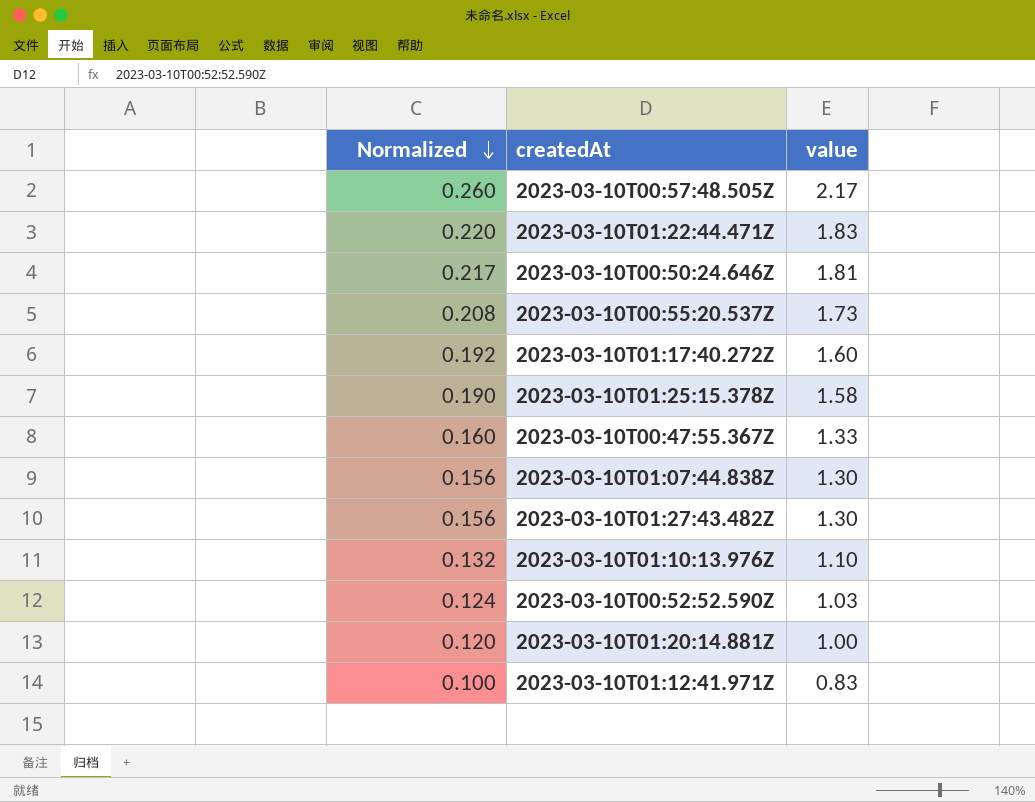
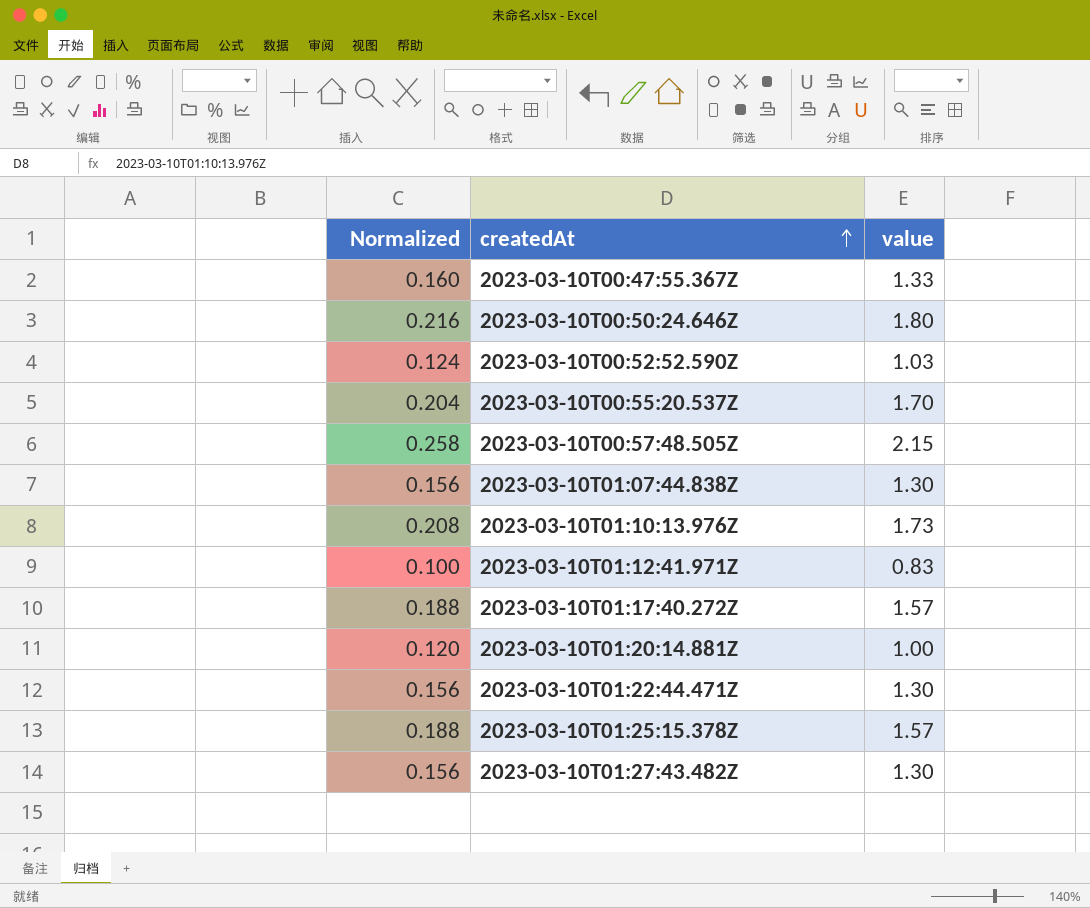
row order: Normalized descending -> createdAt ascending
2023-03-10T00:50:24.646Z | Normalized: 0.217 -> 0.216
2023-03-10T00:50:24.646Z | value: 1.81 -> 1.80
2023-03-10T00:55:20.537Z | Normalized: 0.208 -> 0.204
2023-03-10T00:55:20.537Z | value: 1.73 -> 1.70
2023-03-10T00:57:48.505Z | Normalized: 0.260 -> 0.258
2023-03-10T00:57:48.505Z | value: 2.17 -> 2.15
2023-03-10T01:10:13.976Z | Normalized: 0.132 -> 0.208
2023-03-10T01:10:13.976Z | value: 1.10 -> 1.73
2023-03-10T01:17:40.272Z | Normalized: 0.192 -> 0.188
2023-03-10T01:17:40.272Z | value: 1.60 -> 1.57
2023-03-10T01:22:44.471Z | Normalized: 0.220 -> 0.156
2023-03-10T01:22:44.471Z | value: 1.83 -> 1.30
2023-03-10T01:25:15.378Z | Normalized: 0.190 -> 0.188
2023-03-10T01:25:15.378Z | value: 1.58 -> 1.57

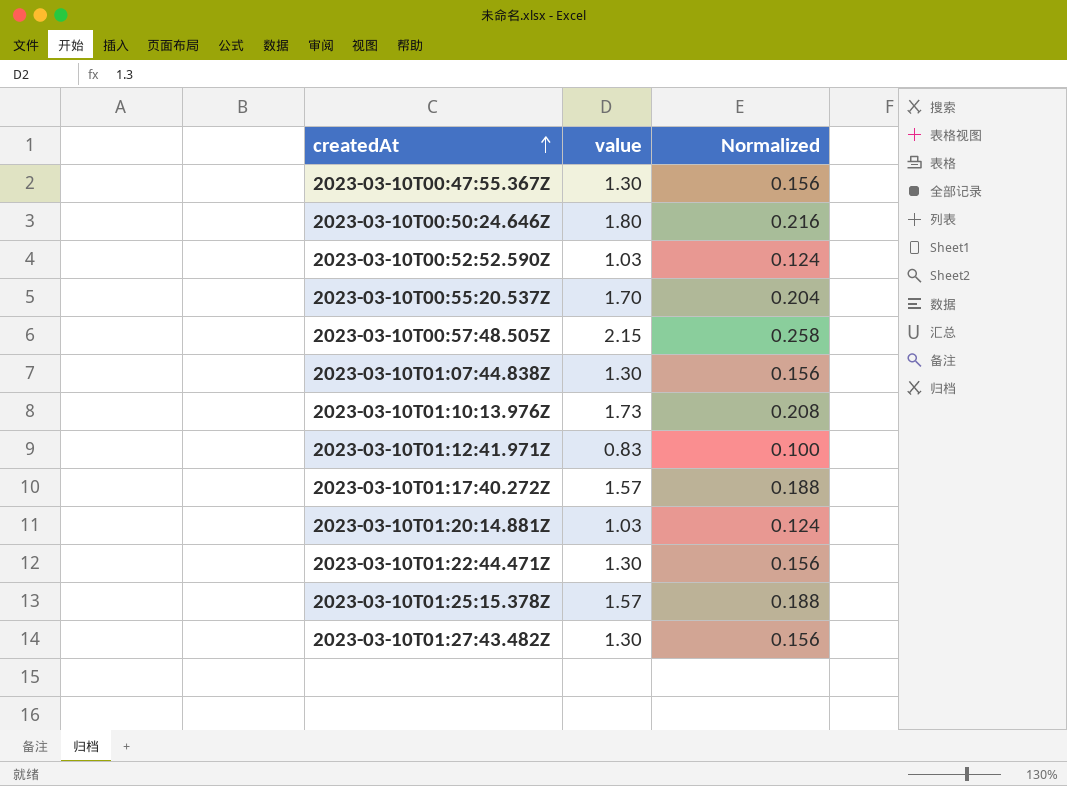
column Normalized | position: 1 -> 3
2023-03-10T00:47:55.367Z | value: 1.33 -> 1.30
2023-03-10T00:47:55.367Z | Normalized: 0.160 -> 0.156
2023-03-10T01:20:14.881Z | value: 1.00 -> 1.03
2023-03-10T01:20:14.881Z | Normalized: 0.120 -> 0.124

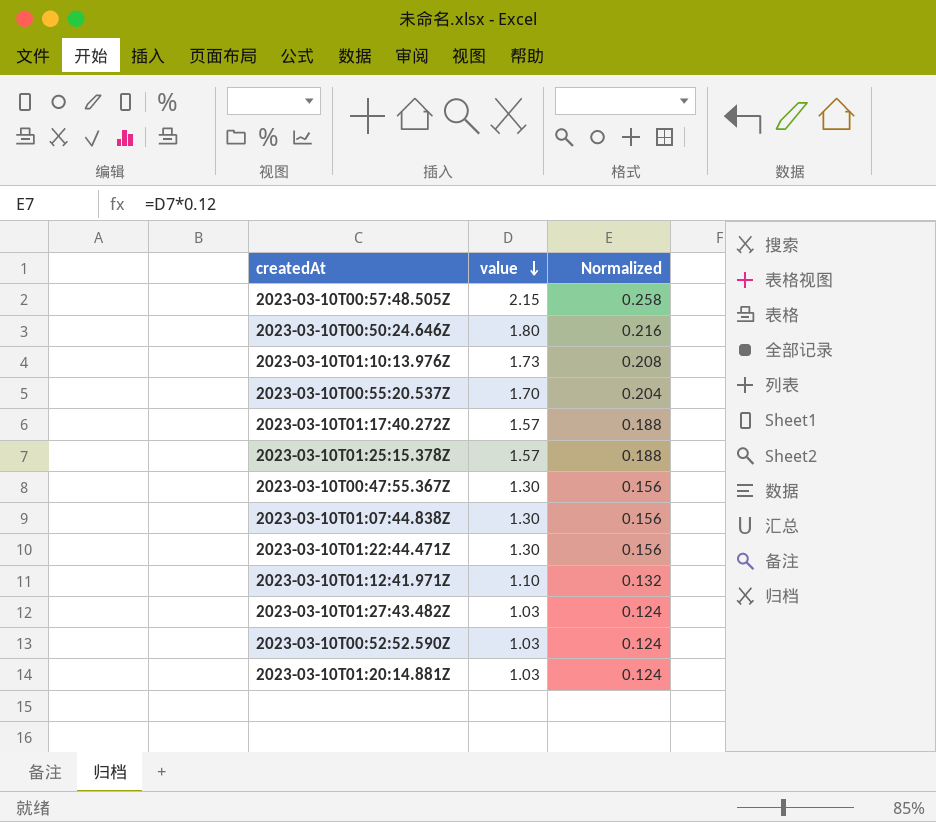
row order: createdAt ascending -> value descending
2023-03-10T01:12:41.971Z | value: 0.83 -> 1.10
2023-03-10T01:12:41.971Z | Normalized: 0.100 -> 0.132
2023-03-10T01:27:43.482Z | value: 1.30 -> 1.03
2023-03-10T01:27:43.482Z | Normalized: 0.156 -> 0.124

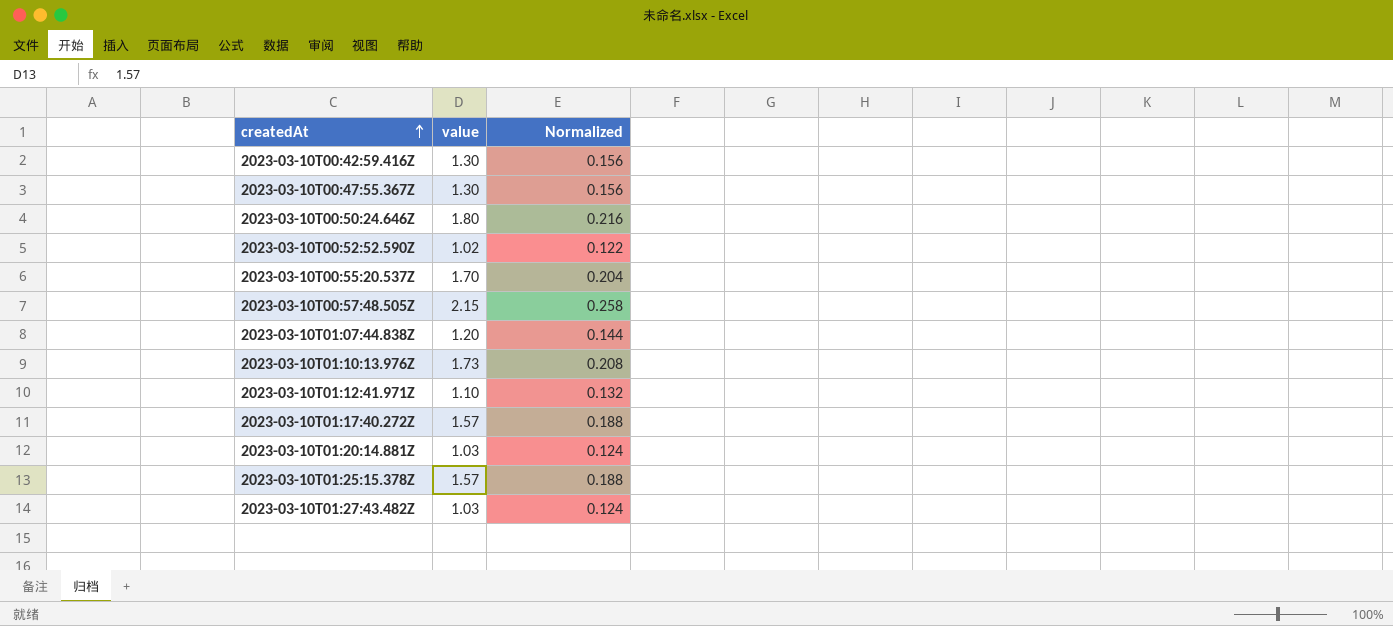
row order: value descending -> createdAt ascending
row 2023-03-10T01:22:44.471Z: 1.30 | 0.156 -> none
row 2023-03-10T00:42:59.416Z: none -> 1.30 | 0.156
2023-03-10T00:52:52.590Z | value: 1.03 -> 1.02
2023-03-10T00:52:52.590Z | Normalized: 0.124 -> 0.122
2023-03-10T01:07:44.838Z | value: 1.30 -> 1.20
2023-03-10T01:07:44.838Z | Normalized: 0.156 -> 0.144

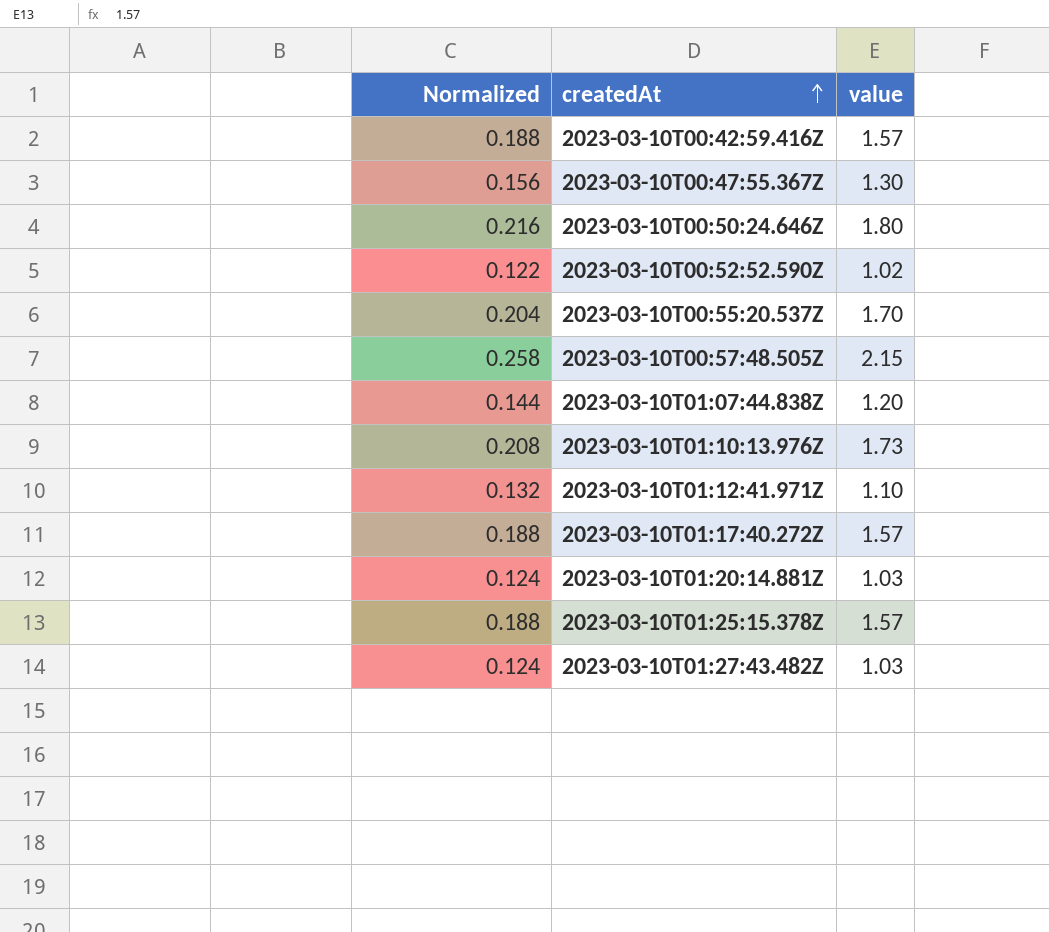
column Normalized | position: 3 -> 1
2023-03-10T00:42:59.416Z | Normalized: 0.156 -> 0.188
2023-03-10T00:42:59.416Z | value: 1.30 -> 1.57

